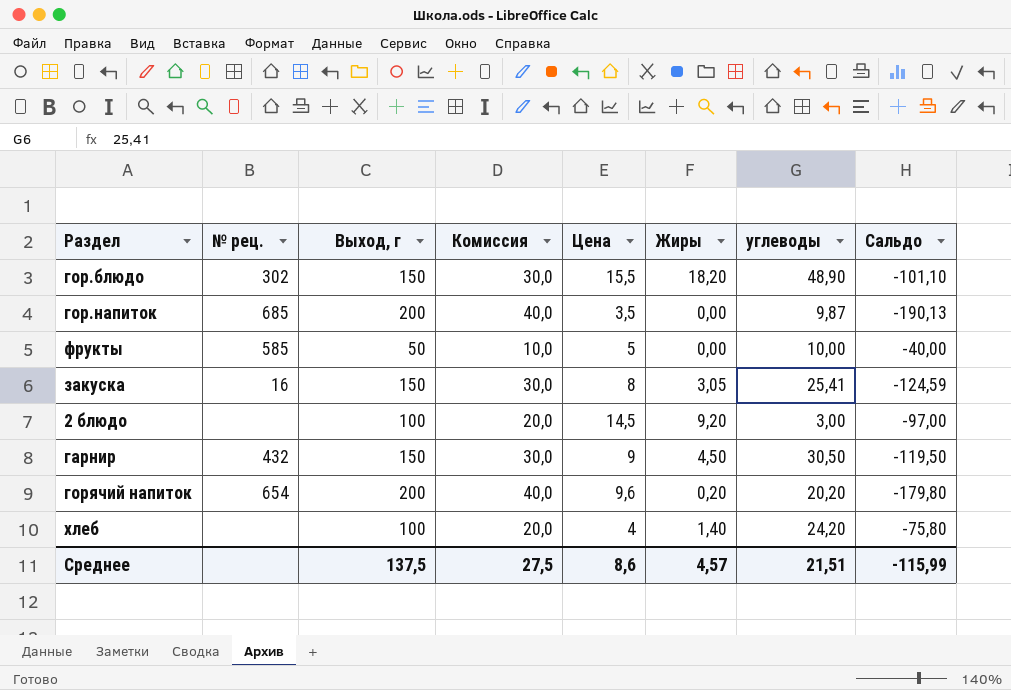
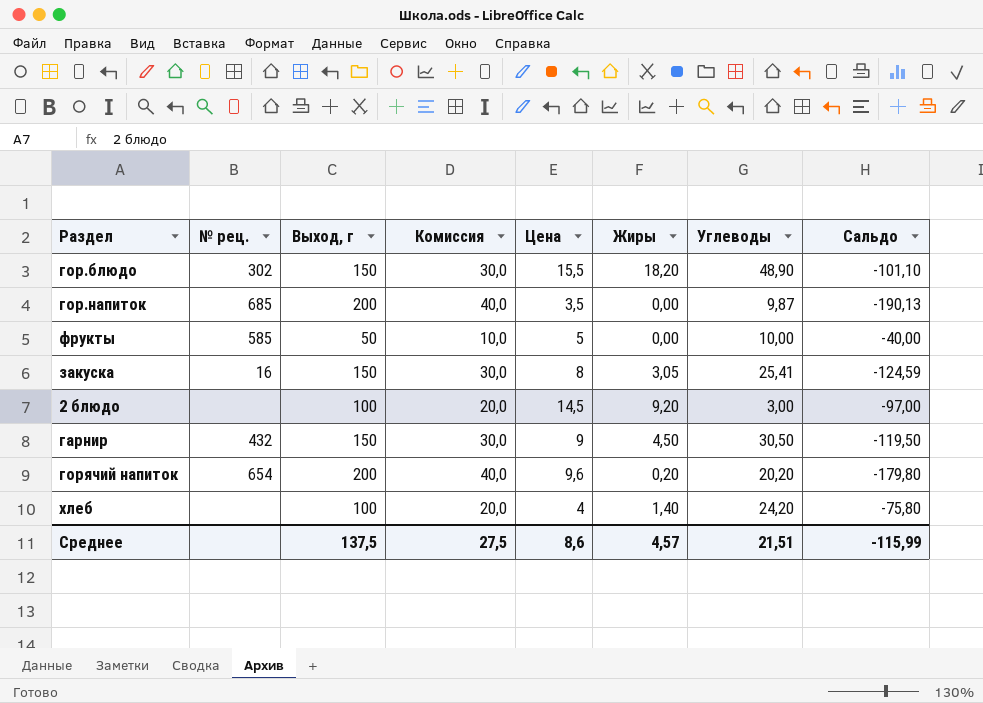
column name: углеводы -> Углеводы

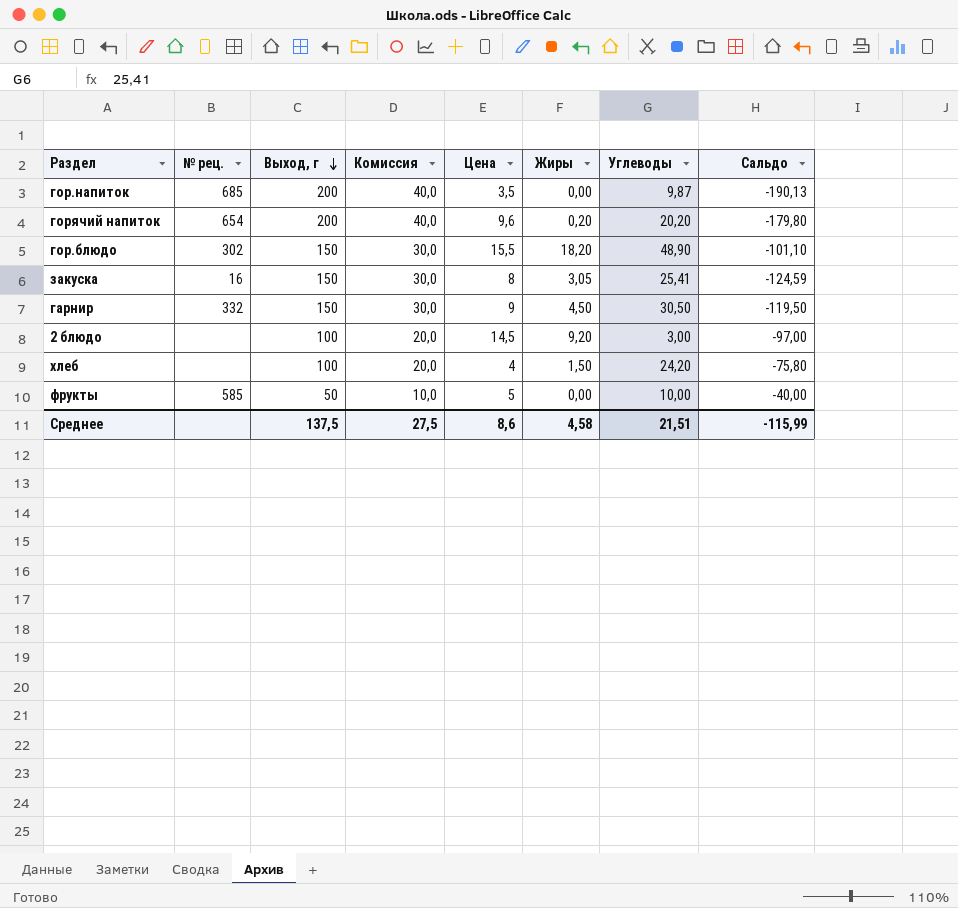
row order: none -> Выход, г descending
гарнир | № рец.: 432 -> 332
хлеб | Жиры: 1,40 -> 1,50
Среднее | Жиры: 4,57 -> 4,58

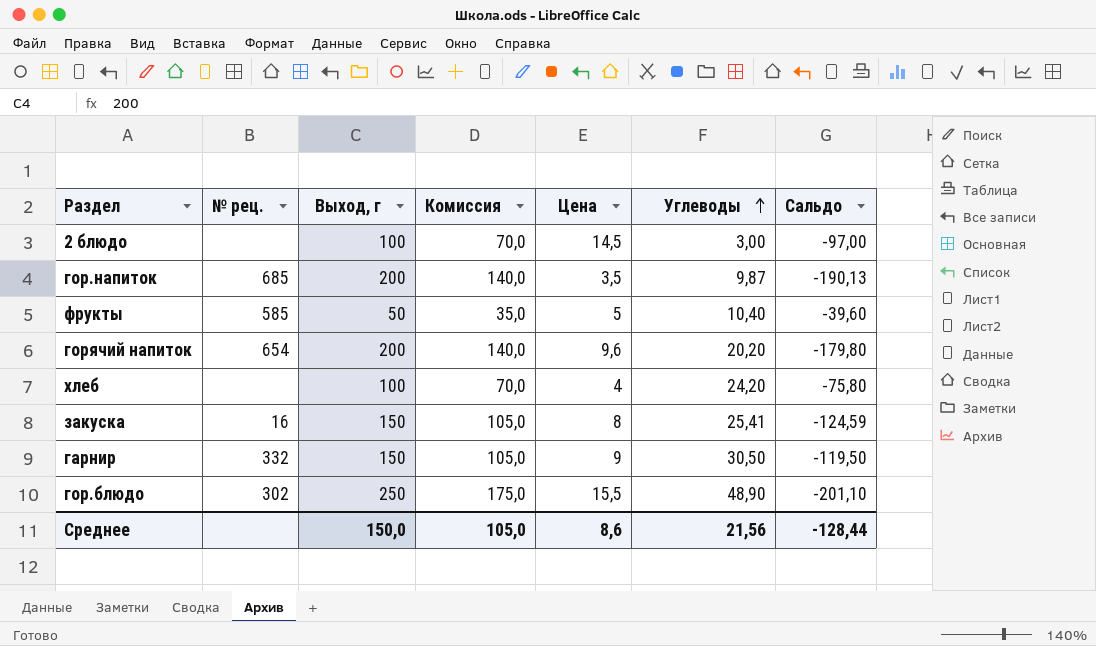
row order: Выход, г descending -> Углеводы ascending
column Жиры | position: 6 -> none
column Комиссия | formula: [Выход, г] * 0,2 -> [Выход, г] * 0,7
фрукты | Углеводы: 10,00 -> 10,40
фрукты | Сальдо: -40,00 -> -39,60
гор.блюдо | Выход, г: 150 -> 250
гор.блюдо | Сальдо: -101,10 -> -201,10
Среднее | Выход, г: 137,5 -> 150,0
Среднее | Комиссия: 27,5 -> 105,0
Среднее | Углеводы: 21,51 -> 21,56
Среднее | Сальдо: -115,99 -> -128,44

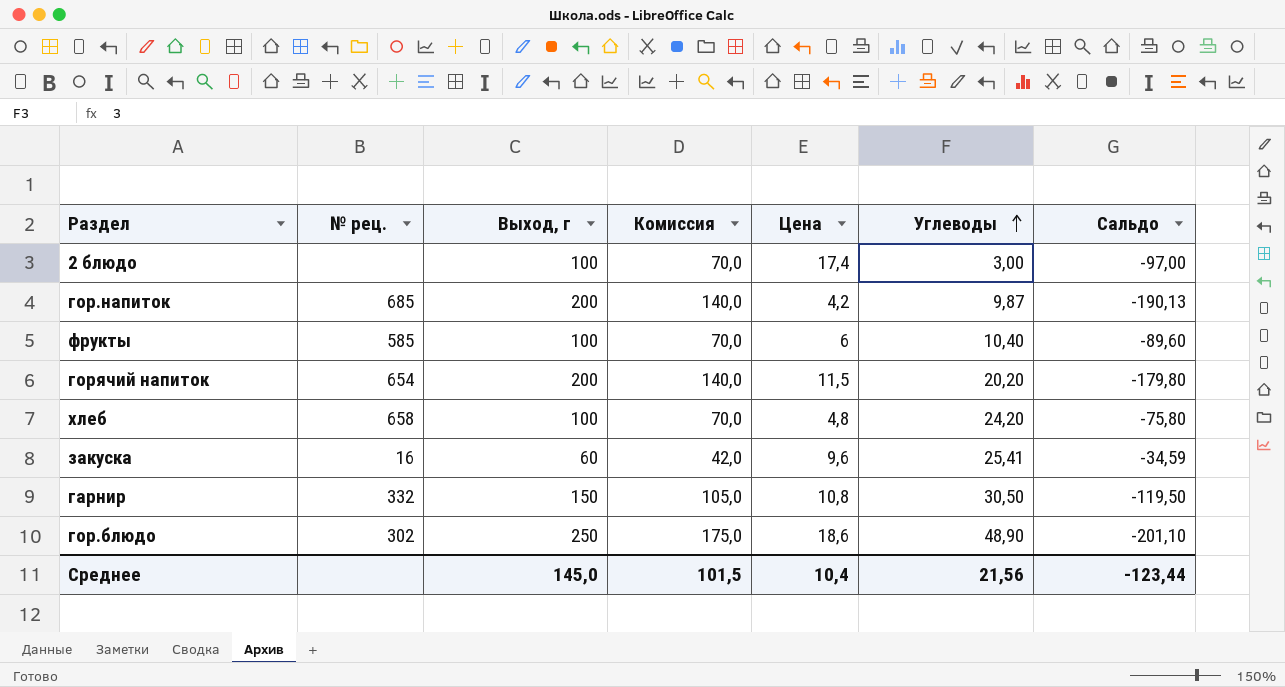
2 блюдо | Цена: 14,5 -> 17,4
гор.напиток | Цена: 3,5 -> 4,2
фрукты | Выход, г: 50 -> 100
фрукты | Комиссия: 35,0 -> 70,0
фрукты | Цена: 5 -> 6
фрукты | Сальдо: -39,60 -> -89,60
горячий напиток | Цена: 9,6 -> 11,5
хлеб | № рец.: none -> 658
хлеб | Цена: 4 -> 4,8
закуска | Выход, г: 150 -> 60
закуска | Комиссия: 105,0 -> 42,0
закуска | Цена: 8 -> 9,6
закуска | Сальдо: -124,59 -> -34,59
гарнир | Цена: 9 -> 10,8
гор.блюдо | Цена: 15,5 -> 18,6
Среднее | Выход, г: 150,0 -> 145,0
Среднее | Комиссия: 105,0 -> 101,5
Среднее | Цена: 8,6 -> 10,4
Среднее | Сальдо: -128,44 -> -123,44

